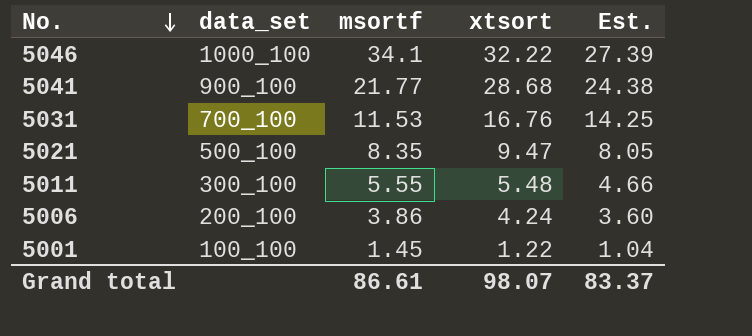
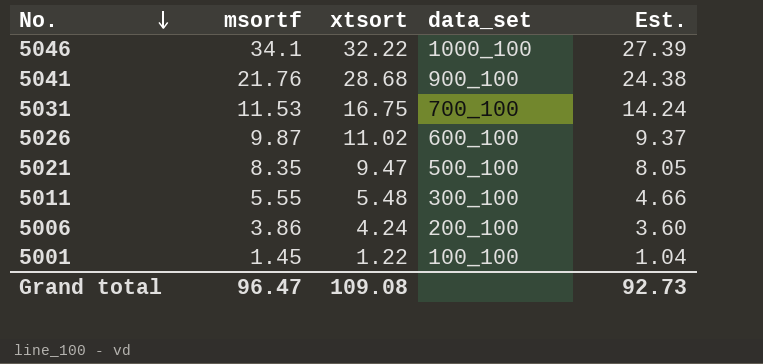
column data_set | position: 2 -> 4
5041 | msortf: 21.77 -> 21.76
5031 | xtsort: 16.76 -> 16.75
5031 | Est.: 14.25 -> 14.24
row 5026: none -> 9.87 | 11.02 | 600_100 | 9.37
Grand total | msortf: 86.61 -> 96.47
Grand total | xtsort: 98.07 -> 109.08
Grand total | Est.: 83.37 -> 92.73

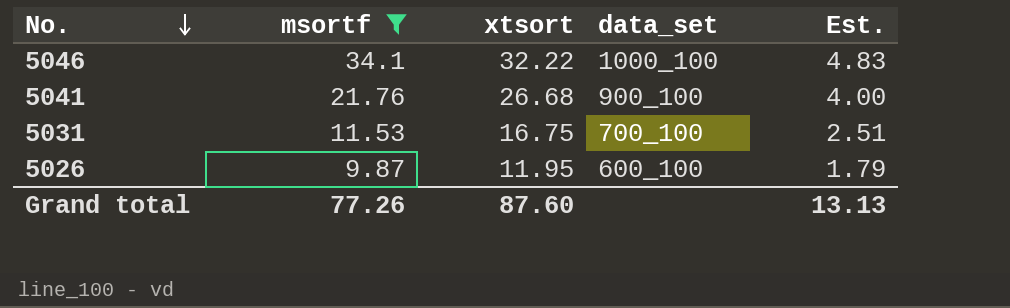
filter: none -> msortf >= 9.87
column Est. | formula: [xtsort] * 0.85 -> [xtsort] * 0.15
5041 | xtsort: 28.68 -> 26.68
5026 | xtsort: 11.02 -> 11.95
Grand total | msortf: 96.47 -> 77.26
Grand total | xtsort: 109.08 -> 87.60
Grand total | Est.: 92.73 -> 13.13

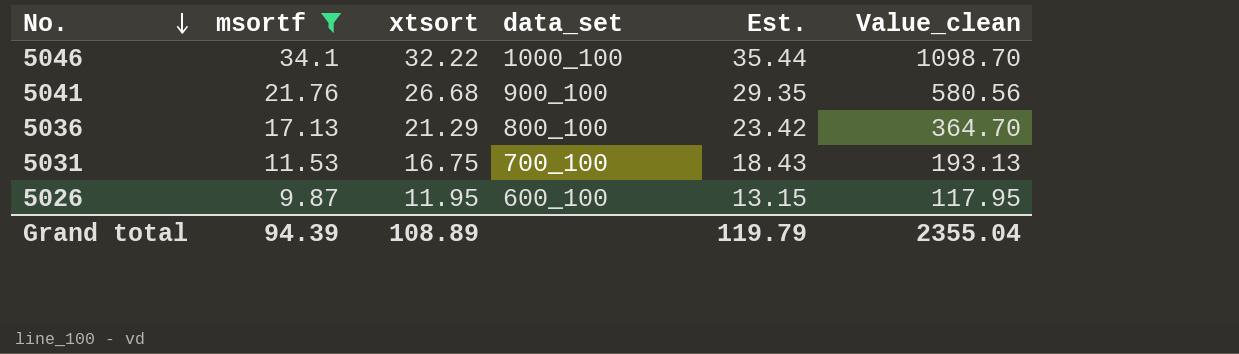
column Est. | formula: [xtsort] * 0.15 -> [xtsort] * 1.1
column Value_clean | formula: none -> [msortf] * [xtsort]
row 5036: none -> 17.13 | 21.29 | 800_100 | 23.42 | 364.70
Grand total | msortf: 77.26 -> 94.39
Grand total | xtsort: 87.60 -> 108.89
Grand total | Est.: 13.13 -> 119.79

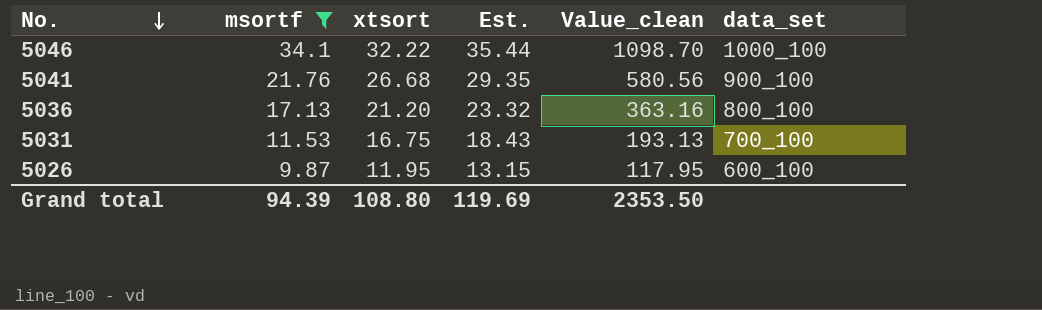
column data_set | position: 4 -> 6
5036 | xtsort: 21.29 -> 21.20
5036 | Est.: 23.42 -> 23.32
5036 | Value_clean: 364.70 -> 363.16
Grand total | xtsort: 108.89 -> 108.80
Grand total | Est.: 119.79 -> 119.69
Grand total | Value_clean: 2355.04 -> 2353.50

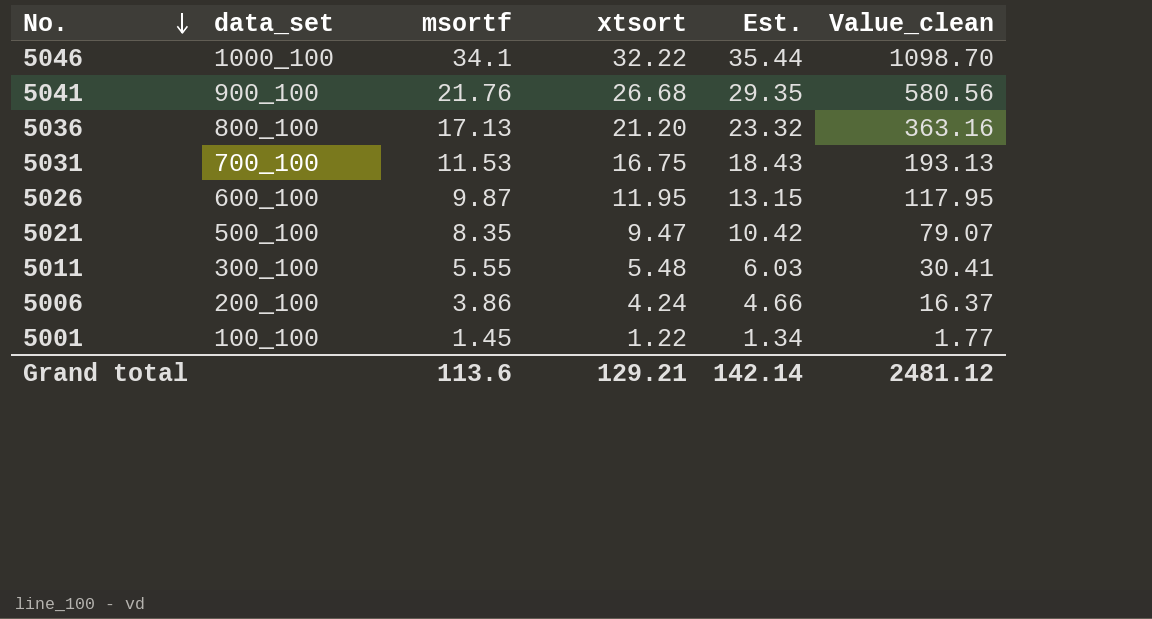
filter: msortf >= 9.87 -> none
column data_set | position: 6 -> 2
Grand total | msortf: 94.39 -> 113.6
Grand total | xtsort: 108.80 -> 129.21
Grand total | Est.: 119.69 -> 142.14
Grand total | Value_clean: 2353.50 -> 2481.12

